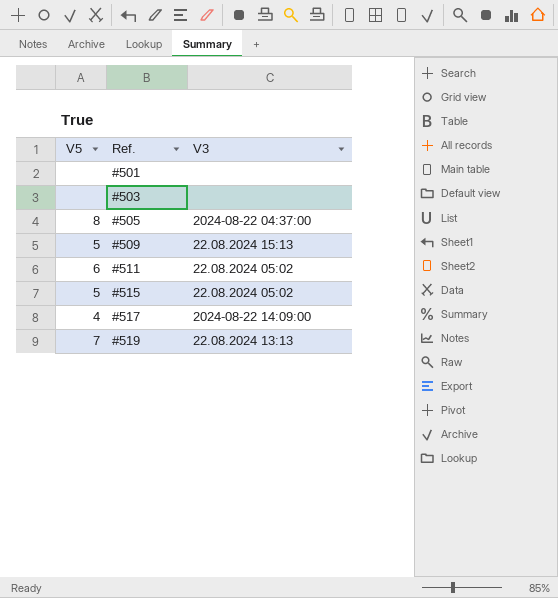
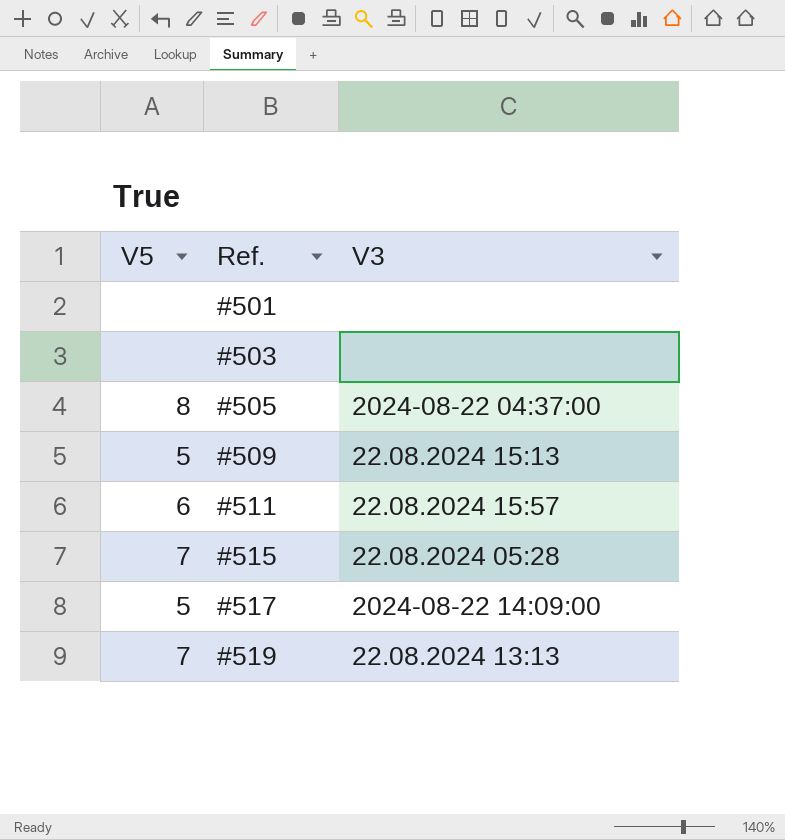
#511 | V3: 22.08.2024 05:02 -> 22.08.2024 15:57
#515 | V5: 5 -> 7
#515 | V3: 22.08.2024 05:02 -> 22.08.2024 05:28
#517 | V5: 4 -> 5

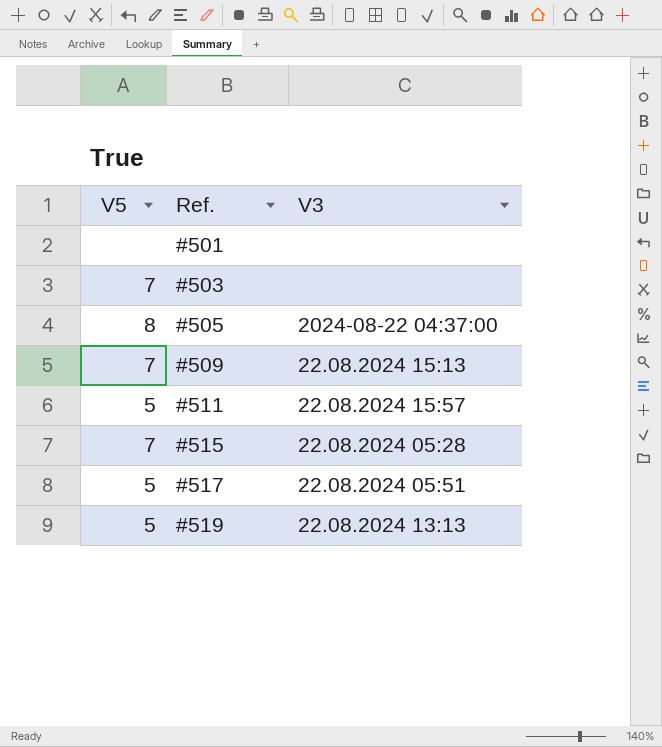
#503 | V5: none -> 7
#509 | V5: 5 -> 7
#511 | V5: 6 -> 5
#517 | V3: 2024-08-22 14:09:00 -> 22.08.2024 05:51
#519 | V5: 7 -> 5

